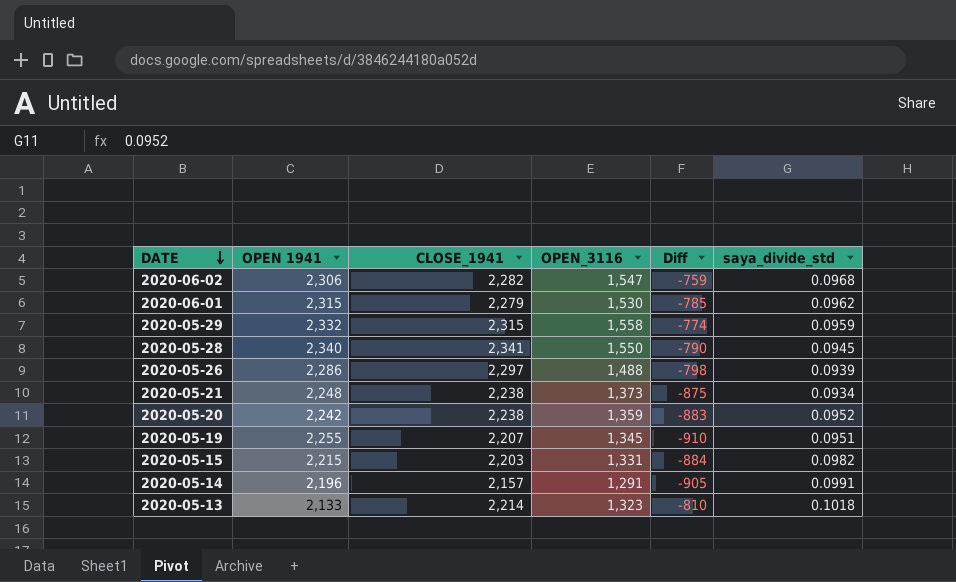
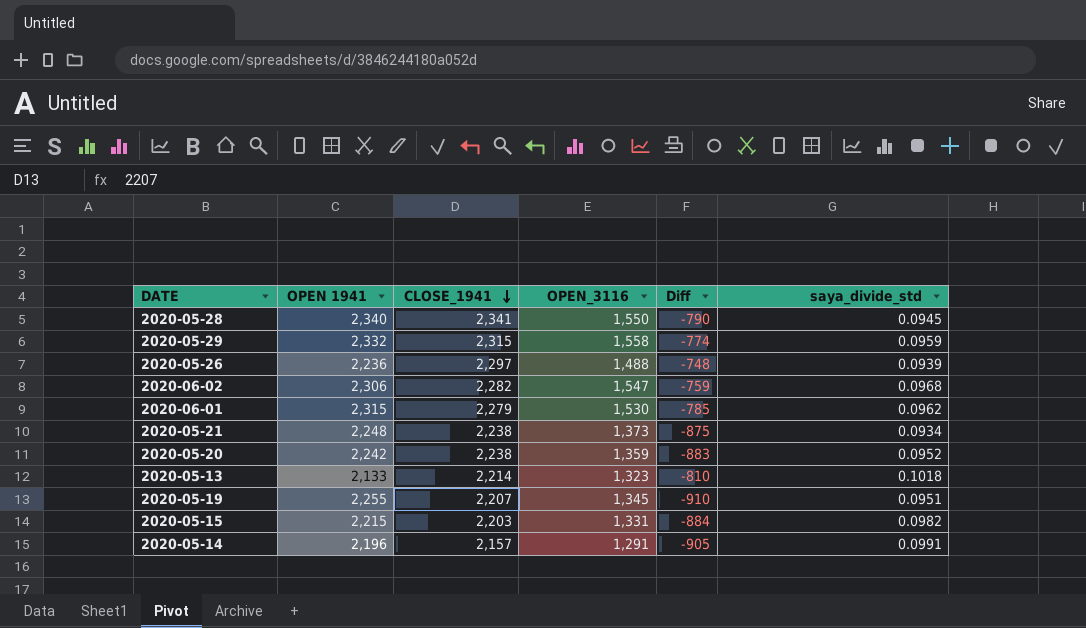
row order: DATE descending -> CLOSE_1941 descending
2020-05-26 | OPEN 1941: 2,286 -> 2,236
2020-05-26 | Diff: -798 -> -748

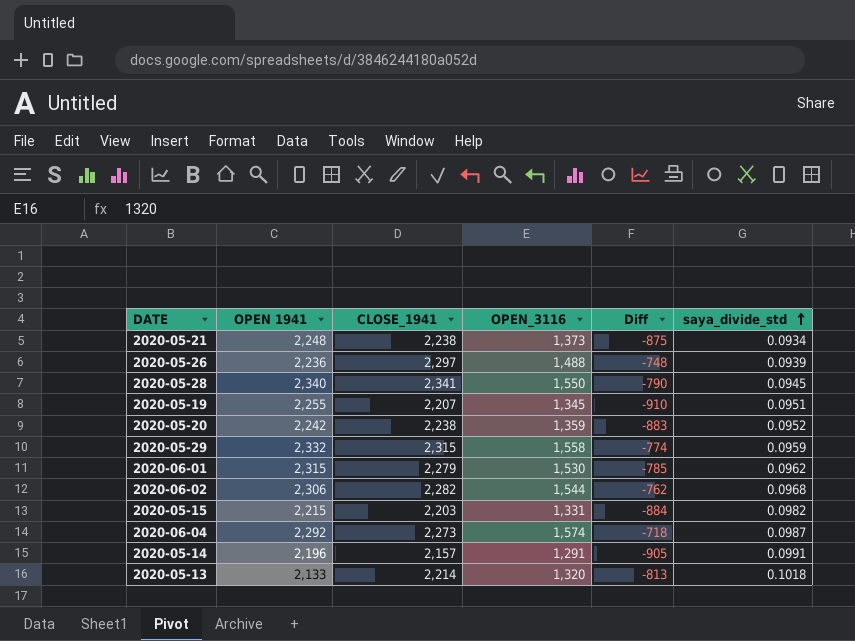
row order: CLOSE_1941 descending -> saya_divide_std ascending
2020-06-02 | OPEN_3116: 1,547 -> 1,544
2020-06-02 | Diff: -759 -> -762
row 2020-06-04: none -> 2,292 | 2,273 | 1,574 | -718 | 0.0987
2020-05-13 | OPEN_3116: 1,323 -> 1,320
2020-05-13 | Diff: -810 -> -813

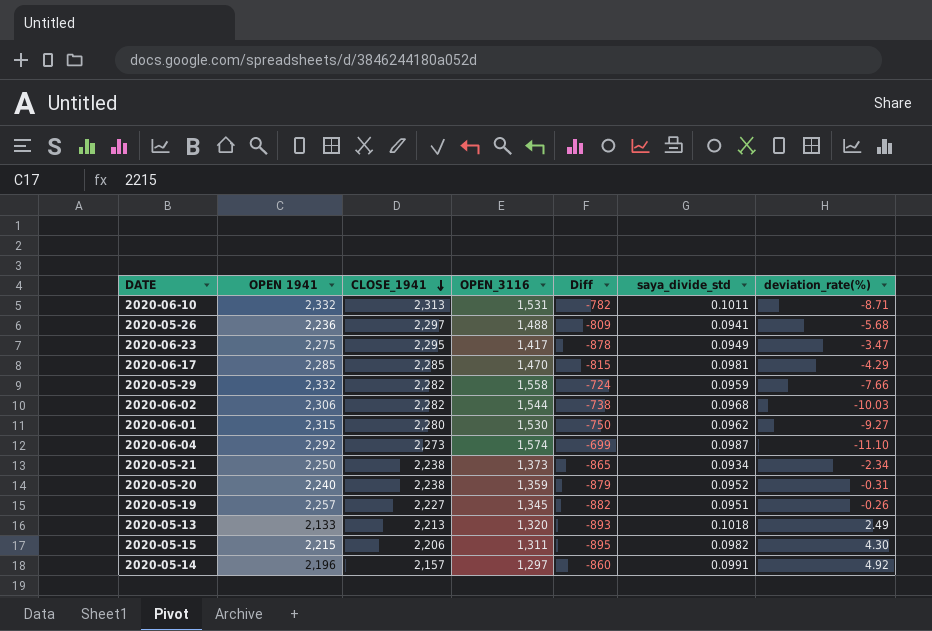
row order: saya_divide_std ascending -> CLOSE_1941 descending
column Diff | formula: [OPEN_3116] - [OPEN 1941] -> [OPEN_3116] - [CLOSE_1941]
column deviation_rate(%) | position: none -> 7
row 2020-05-28: 2,340 | 2,341 | 1,550 | -790 | 0.0945 -> none
row 2020-06-10: none -> 2,332 | 2,313 | 1,531 | -782 | 0.1011 | -8.71
2020-05-26 | saya_divide_std: 0.0939 -> 0.0941
row 2020-06-23: none -> 2,275 | 2,295 | 1,417 | -878 | 0.0949 | -3.47
row 2020-06-17: none -> 2,285 | 2,285 | 1,470 | -815 | 0.0981 | -4.29
2020-05-29 | CLOSE_1941: 2,315 -> 2,282
2020-06-01 | CLOSE_1941: 2,279 -> 2,280
2020-05-21 | OPEN 1941: 2,248 -> 2,250
2020-05-20 | OPEN 1941: 2,242 -> 2,240
2020-05-19 | OPEN 1941: 2,255 -> 2,257
2020-05-19 | CLOSE_1941: 2,207 -> 2,227
2020-05-13 | CLOSE_1941: 2,214 -> 2,213
2020-05-15 | CLOSE_1941: 2,203 -> 2,206
2020-05-15 | OPEN_3116: 1,331 -> 1,311
2020-05-14 | OPEN_3116: 1,291 -> 1,297

